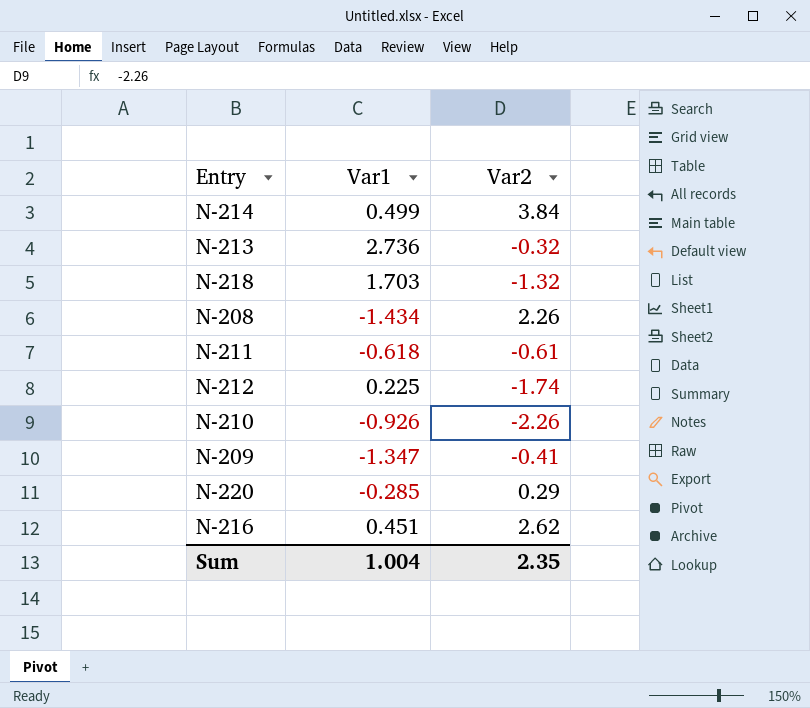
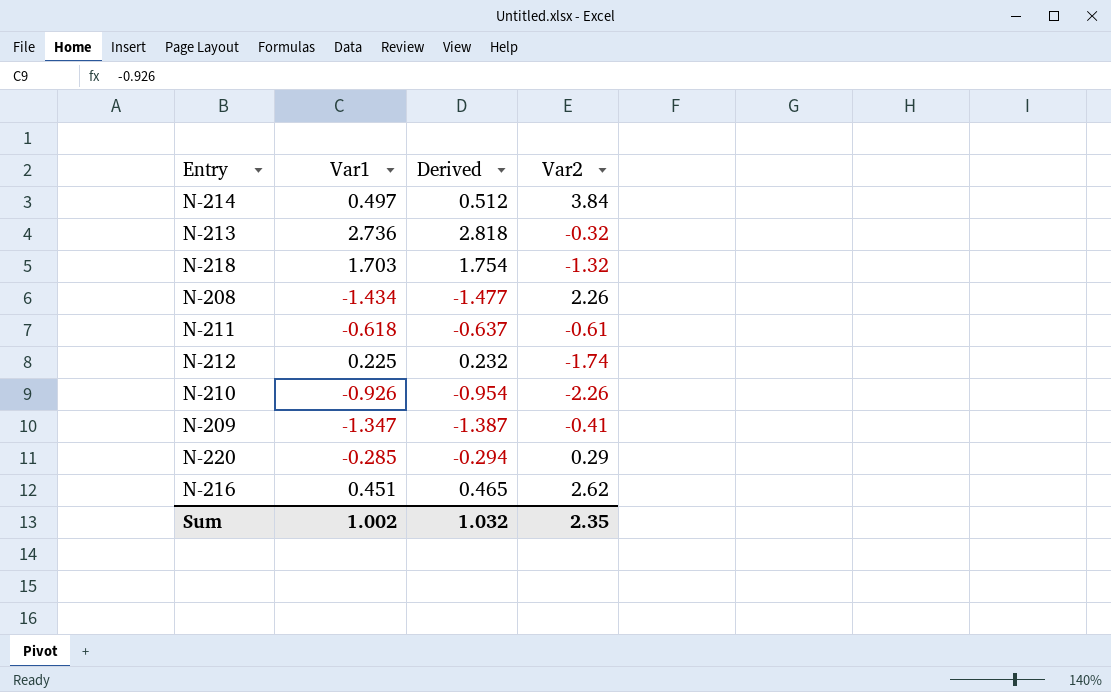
column Derived | formula: none -> [Var1] * 1.03
N-214 | Var1: 0.499 -> 0.497
Sum | Var1: 1.004 -> 1.002

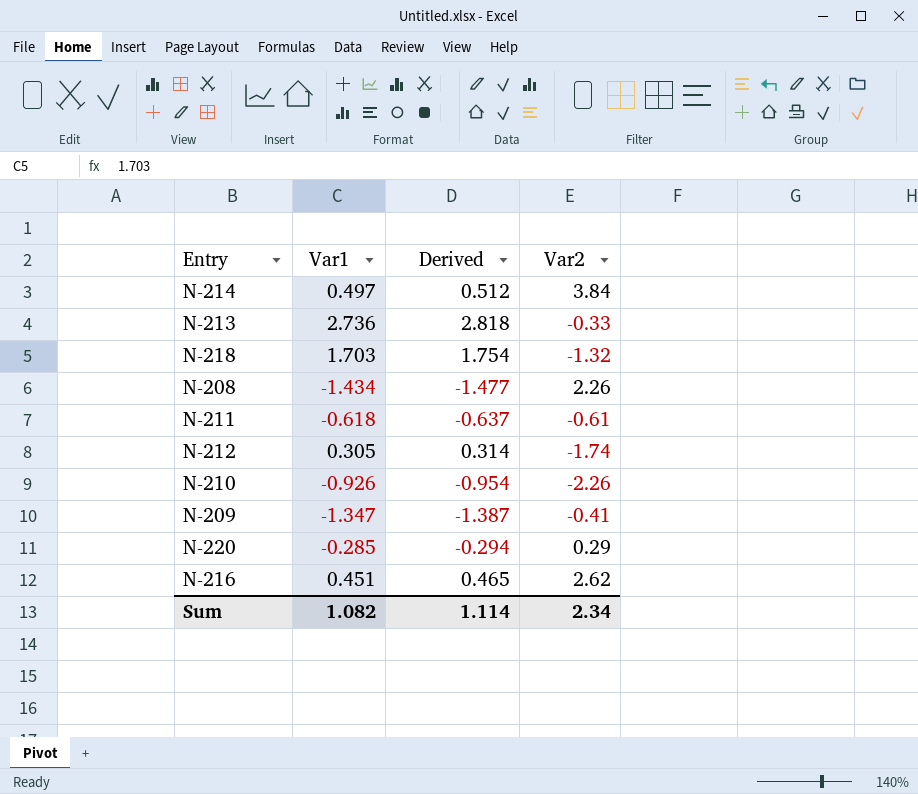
N-213 | Var2: -0.32 -> -0.33
N-212 | Var1: 0.225 -> 0.305
N-212 | Derived: 0.232 -> 0.314
Sum | Var1: 1.002 -> 1.082
Sum | Derived: 1.032 -> 1.114
Sum | Var2: 2.35 -> 2.34

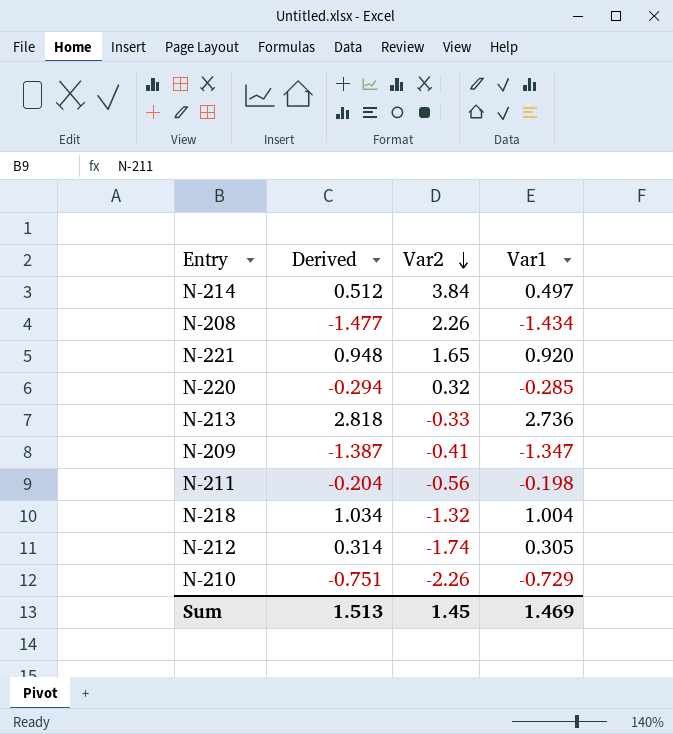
row order: none -> Var2 descending
column Var1 | position: 2 -> 4
row N-216: 0.451 | 0.465 | 2.62 -> none
row N-221: none -> 0.948 | 1.65 | 0.920
N-220 | Var2: 0.29 -> 0.32
N-211 | Derived: -0.637 -> -0.204
N-211 | Var2: -0.61 -> -0.56
N-211 | Var1: -0.618 -> -0.198
N-218 | Derived: 1.754 -> 1.034
N-218 | Var1: 1.703 -> 1.004
N-210 | Derived: -0.954 -> -0.751
N-210 | Var1: -0.926 -> -0.729
Sum | Derived: 1.114 -> 1.513
Sum | Var2: 2.34 -> 1.45
Sum | Var1: 1.082 -> 1.469

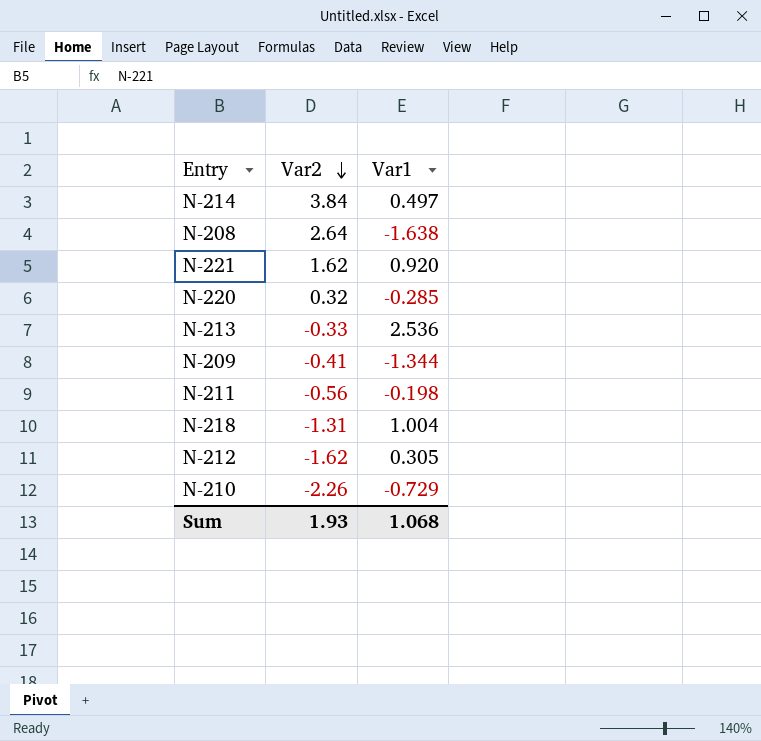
column Derived | formula: [Var1] * 1.03 -> none
N-208 | Var2: 2.26 -> 2.64
N-208 | Var1: -1.434 -> -1.638
N-221 | Var2: 1.65 -> 1.62
N-213 | Var1: 2.736 -> 2.536
N-209 | Var1: -1.347 -> -1.344
N-218 | Var2: -1.32 -> -1.31
N-212 | Var2: -1.74 -> -1.62
Sum | Var2: 1.45 -> 1.93
Sum | Var1: 1.469 -> 1.068

